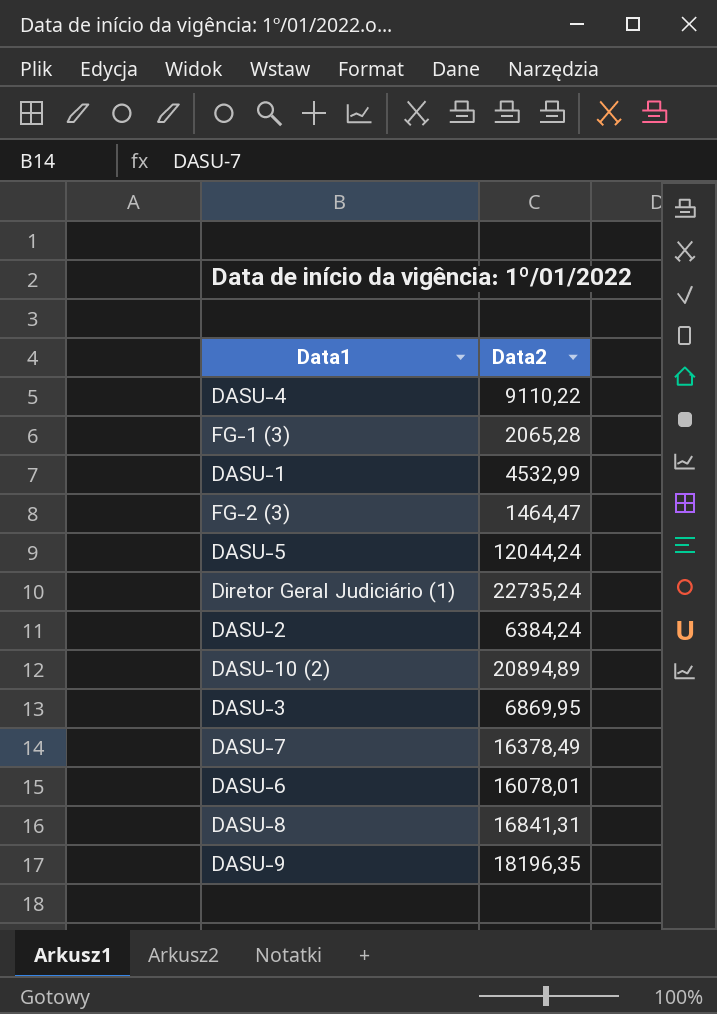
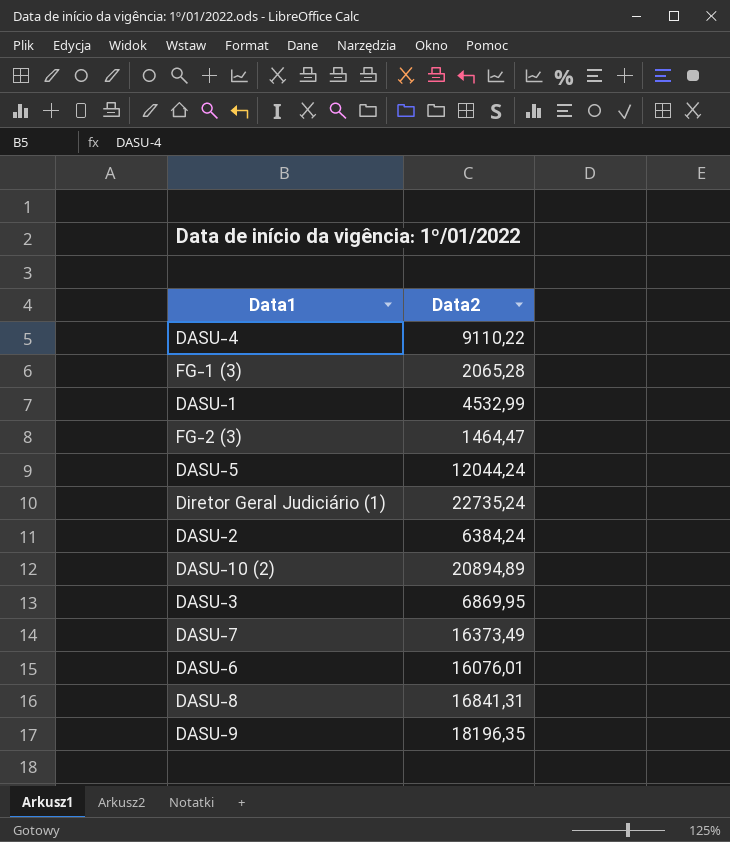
DASU-7 | Data2: 16378,49 -> 16373,49
DASU-6 | Data2: 16078,01 -> 16076,01

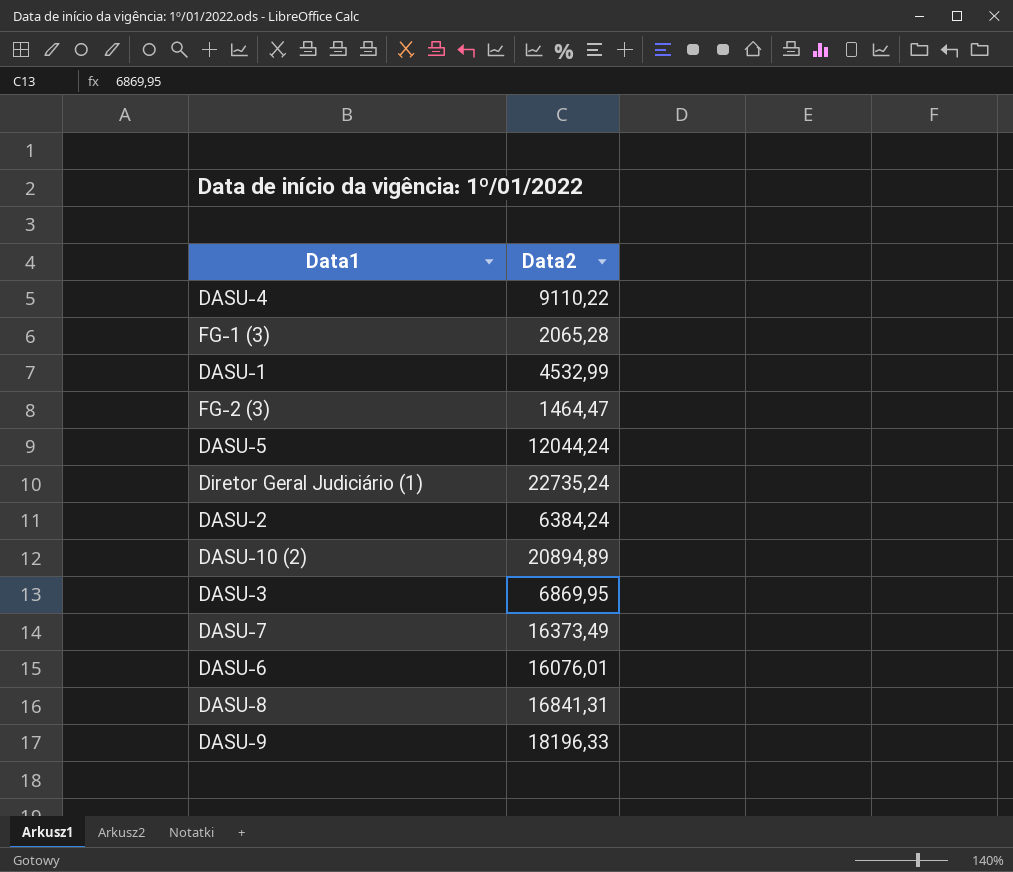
DASU-9 | Data2: 18196,35 -> 18196,33

